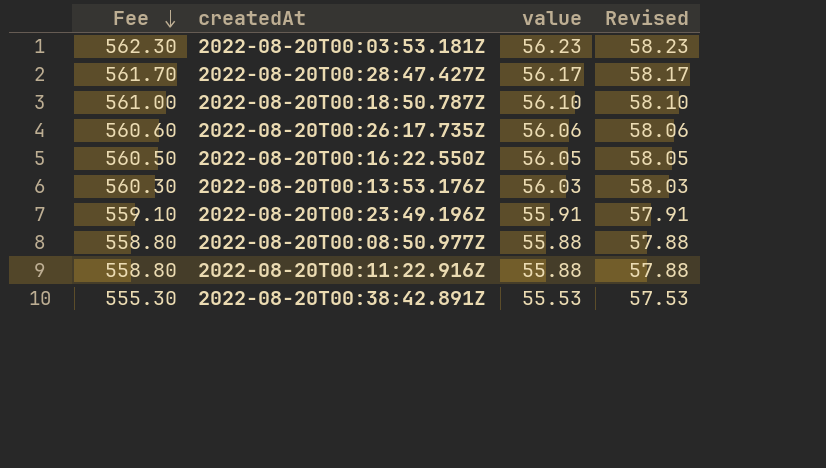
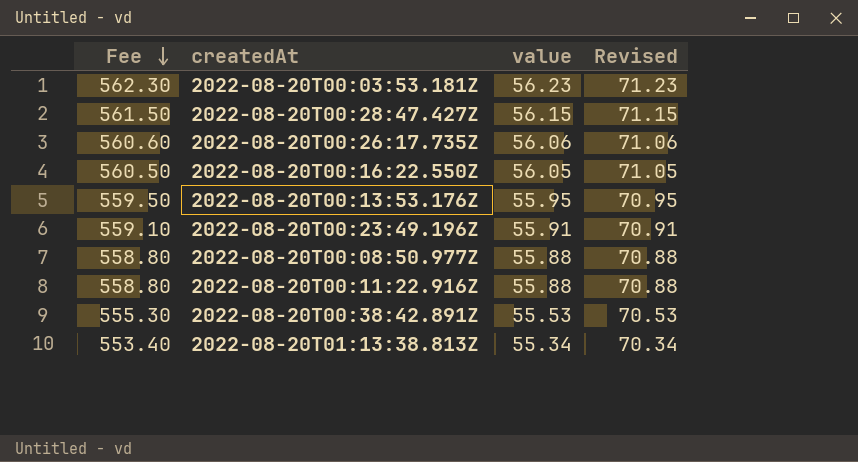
column Revised | formula: [value] + 2 -> [value] + 15
row 2022-08-20T00:18:50.787Z: 561.00 | 56.10 | 58.10 -> none
2022-08-20T00:28:47.427Z | Fee: 561.70 -> 561.50
2022-08-20T00:28:47.427Z | value: 56.17 -> 56.15
2022-08-20T00:13:53.176Z | Fee: 560.30 -> 559.50
2022-08-20T00:13:53.176Z | value: 56.03 -> 55.95
row 2022-08-20T01:13:38.813Z: none -> 553.40 | 55.34 | 70.34

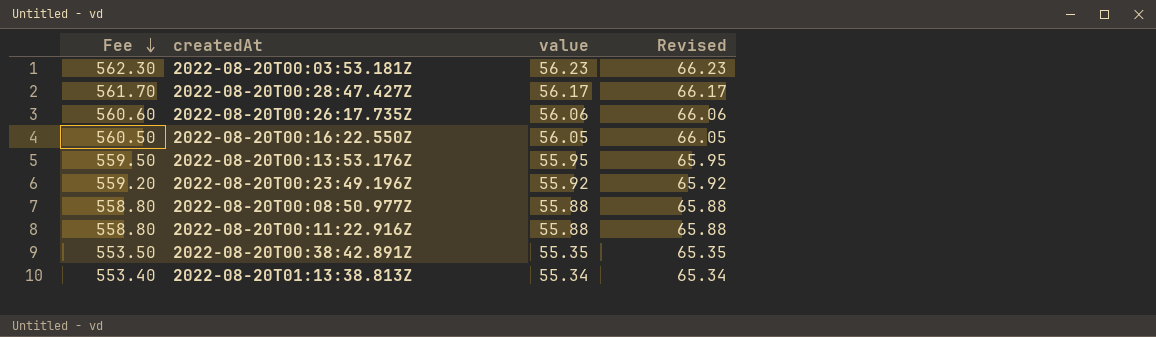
column Revised | formula: [value] + 15 -> [value] + 10
2022-08-20T00:28:47.427Z | Fee: 561.50 -> 561.70
2022-08-20T00:28:47.427Z | value: 56.15 -> 56.17
2022-08-20T00:23:49.196Z | Fee: 559.10 -> 559.20
2022-08-20T00:23:49.196Z | value: 55.91 -> 55.92
2022-08-20T00:38:42.891Z | Fee: 555.30 -> 553.50
2022-08-20T00:38:42.891Z | value: 55.53 -> 55.35

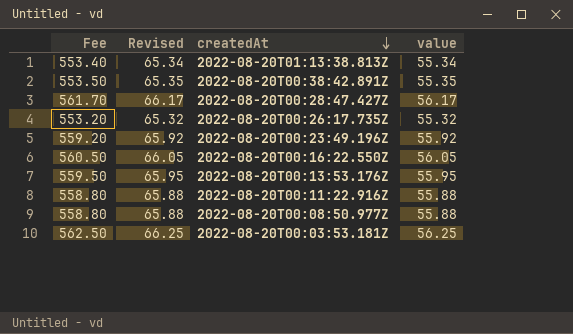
row order: Fee descending -> createdAt descending
column Revised | position: 4 -> 2
2022-08-20T00:26:17.735Z | Fee: 560.60 -> 553.20
2022-08-20T00:26:17.735Z | Revised: 66.06 -> 65.32
2022-08-20T00:26:17.735Z | value: 56.06 -> 55.32
2022-08-20T00:03:53.181Z | Fee: 562.30 -> 562.50
2022-08-20T00:03:53.181Z | Revised: 66.23 -> 66.25
2022-08-20T00:03:53.181Z | value: 56.23 -> 56.25

